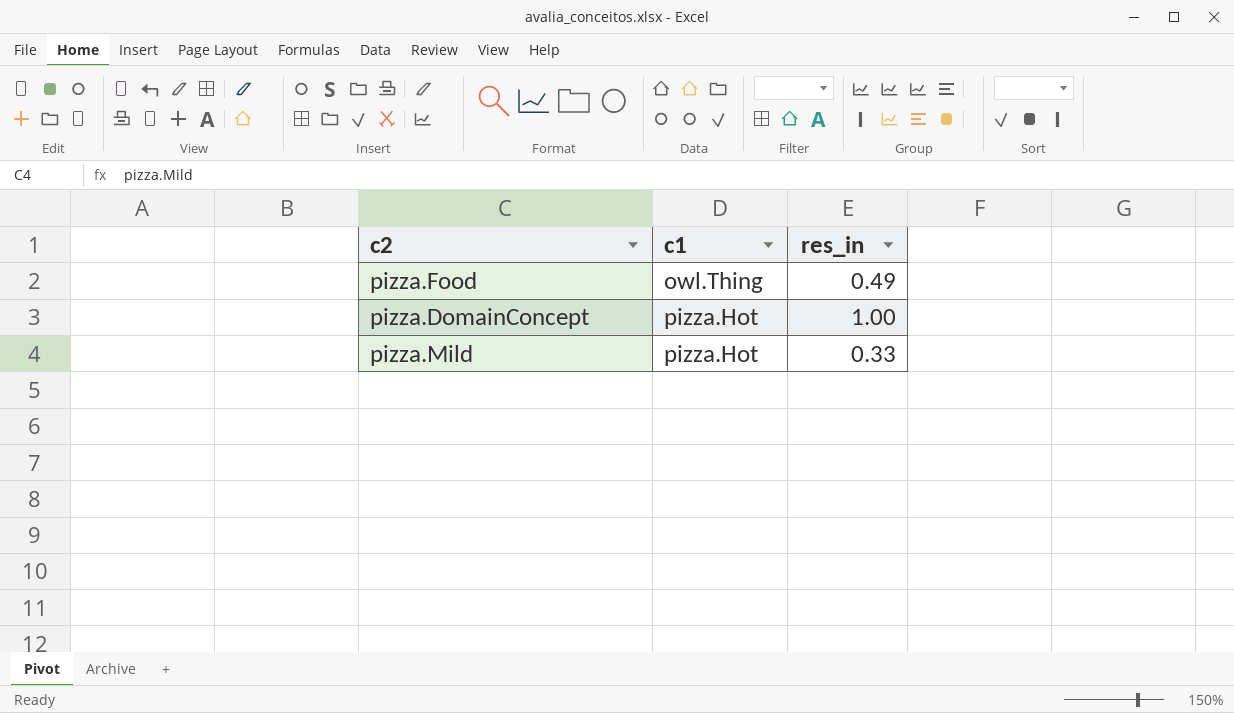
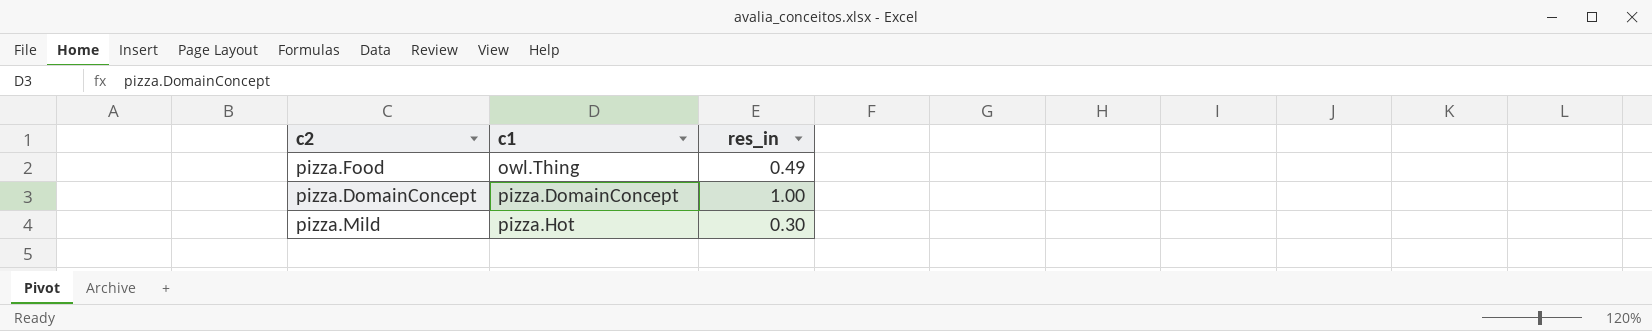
pizza.DomainConcept | c1: pizza.Hot -> pizza.DomainConcept
pizza.Mild | res_in: 0.33 -> 0.30

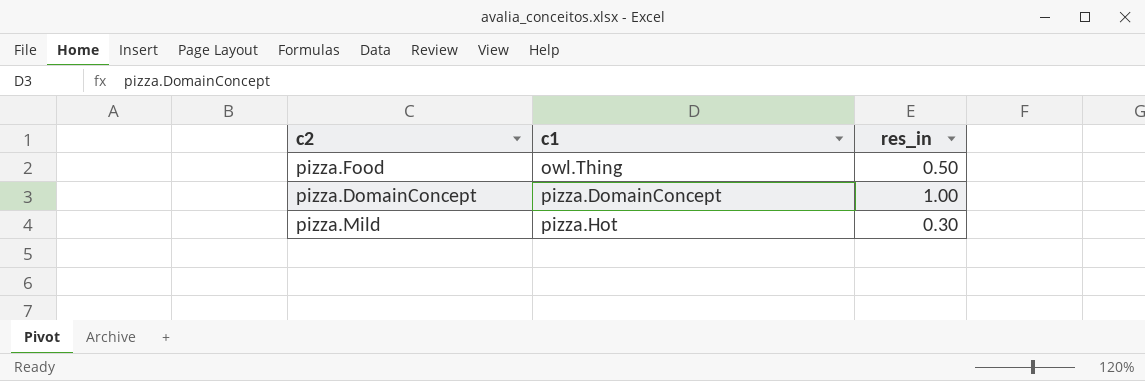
pizza.Food | res_in: 0.49 -> 0.50

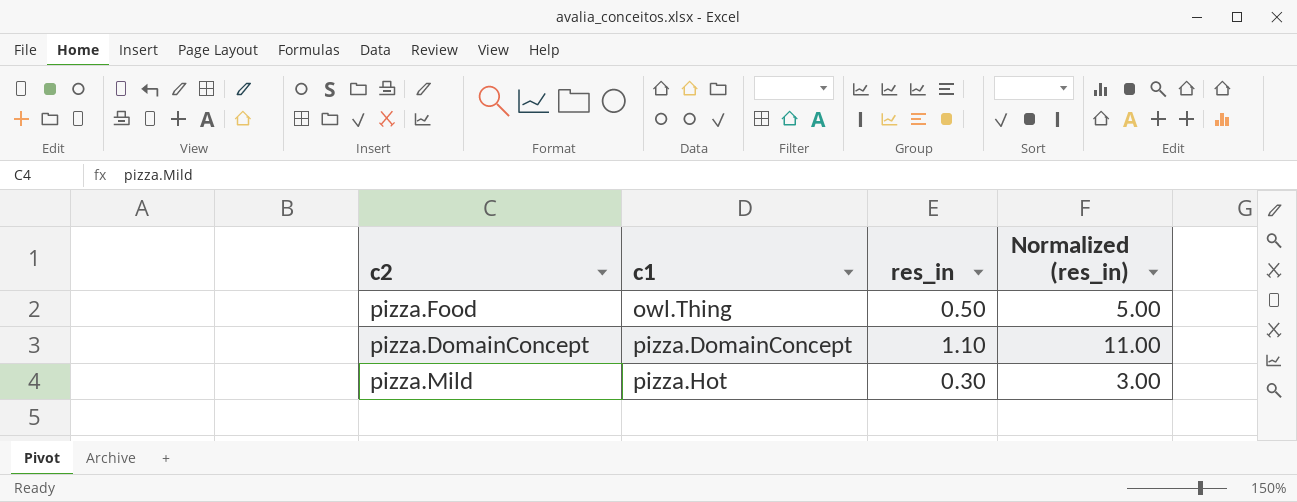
column Normalized (res_in) | formula: none -> [res_in] * 10
pizza.DomainConcept | res_in: 1.00 -> 1.10

